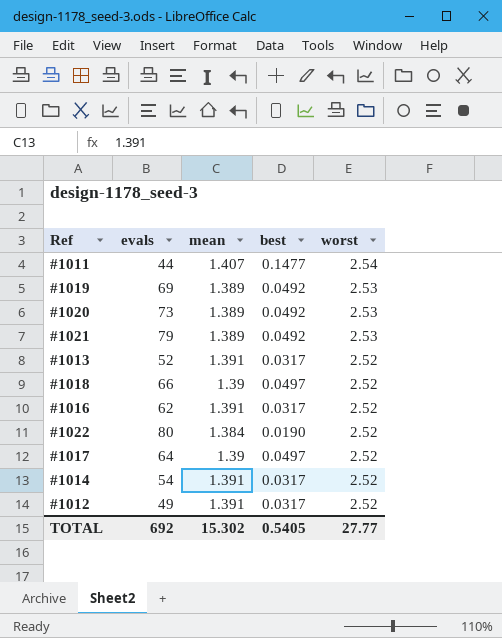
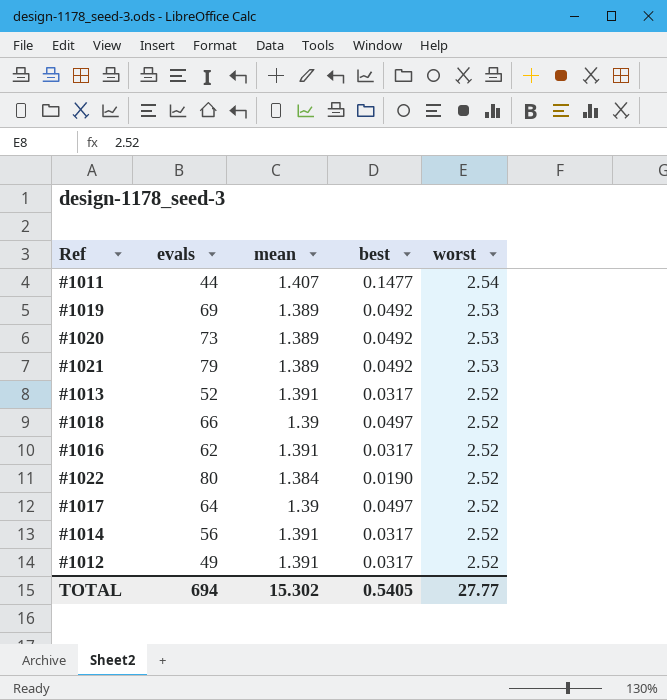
#1014 | evals: 54 -> 56
TOTAL | evals: 692 -> 694

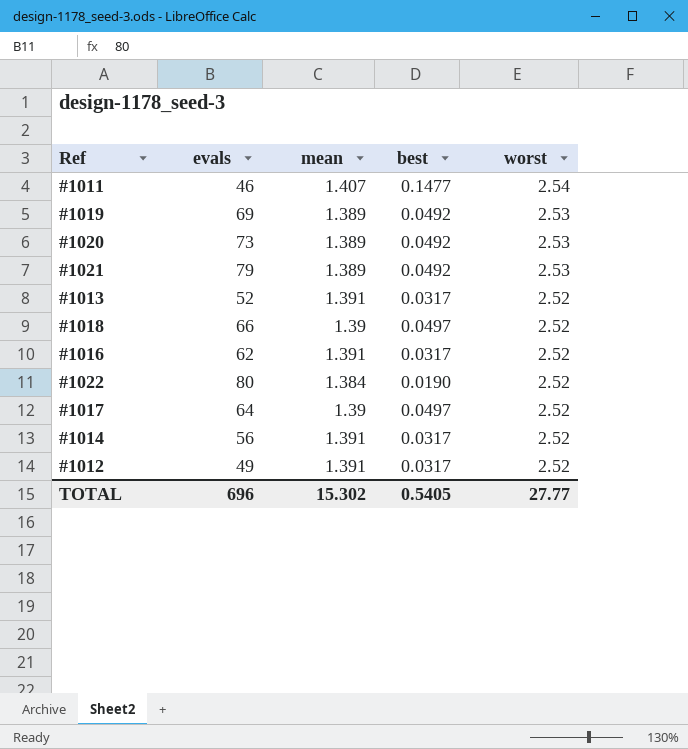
#1011 | evals: 44 -> 46
TOTAL | evals: 694 -> 696

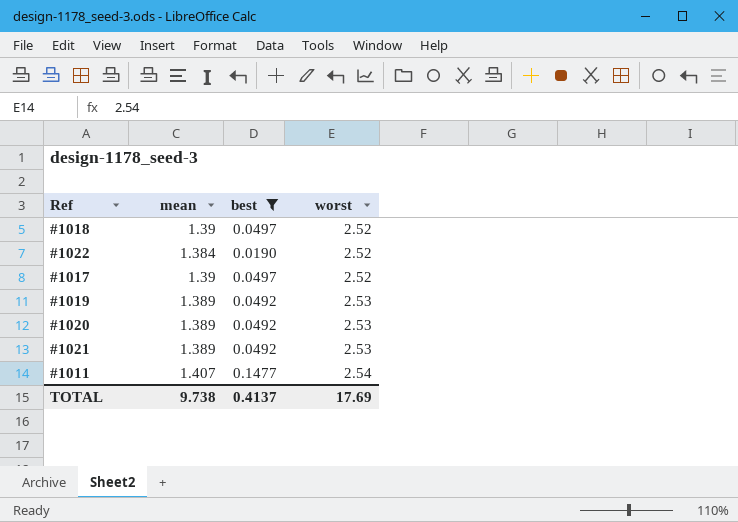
filter: none -> best != 0.0317
row order: worst descending -> worst ascending
column evals | position: 2 -> none
TOTAL | mean: 15.302 -> 9.738
TOTAL | best: 0.5405 -> 0.4137
TOTAL | worst: 27.77 -> 17.69

